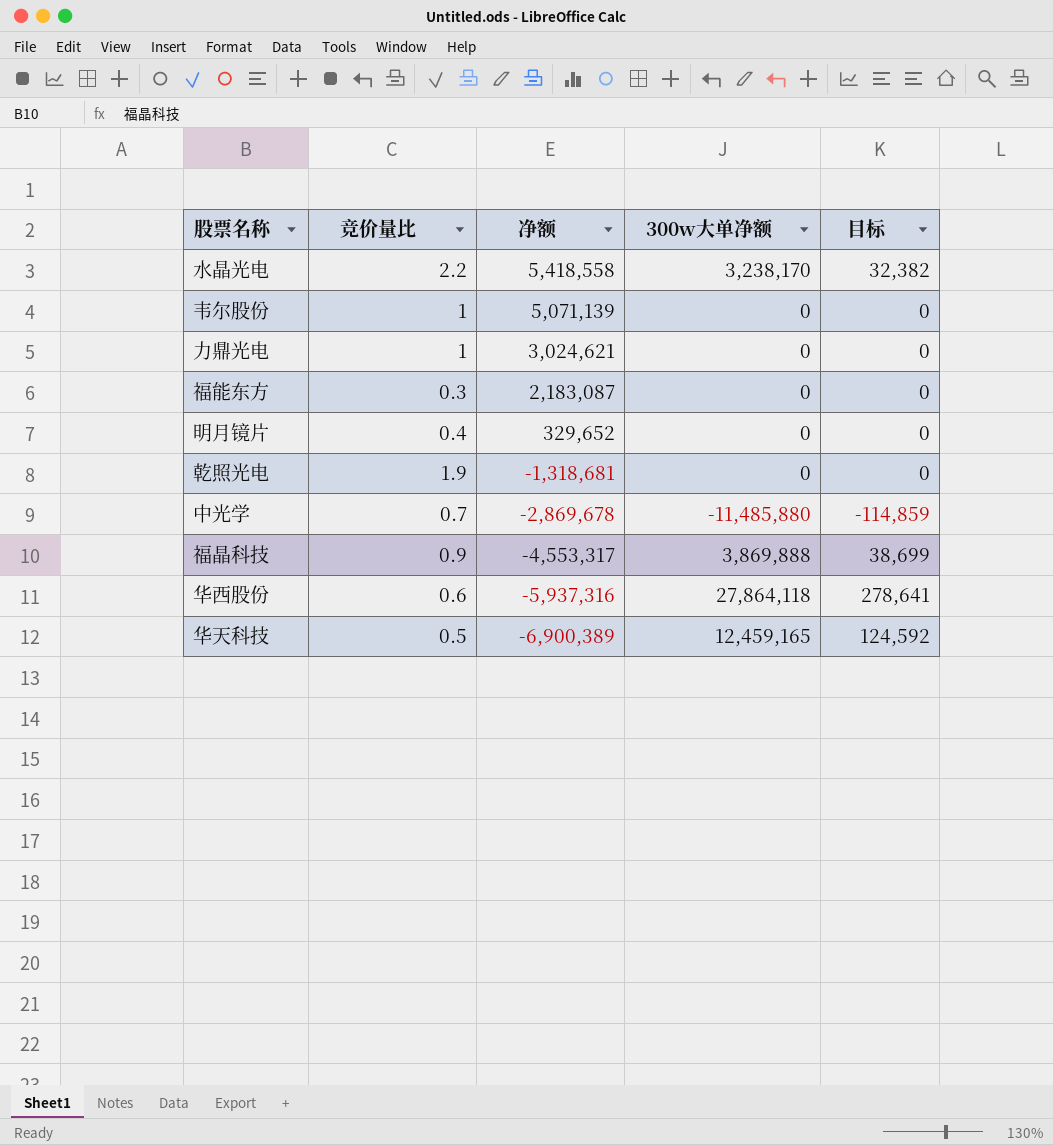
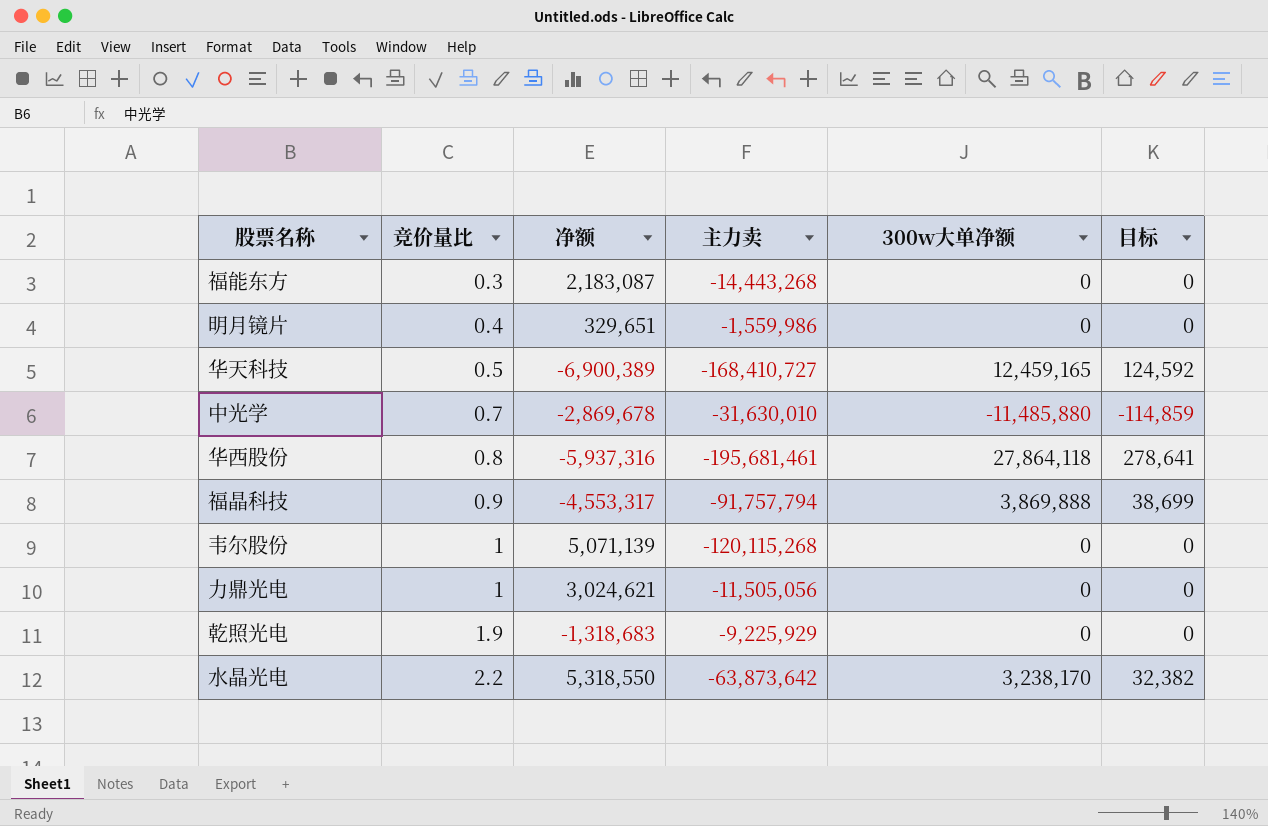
row order: 净额 descending -> 竞价量比 ascending
column 主力卖 | position: none -> 4
明月镜片 | 净额: 329,652 -> 329,651
华西股份 | 竞价量比: 0.6 -> 0.8
乾照光电 | 净额: -1,318,681 -> -1,318,683
水晶光电 | 净额: 5,418,558 -> 5,318,550

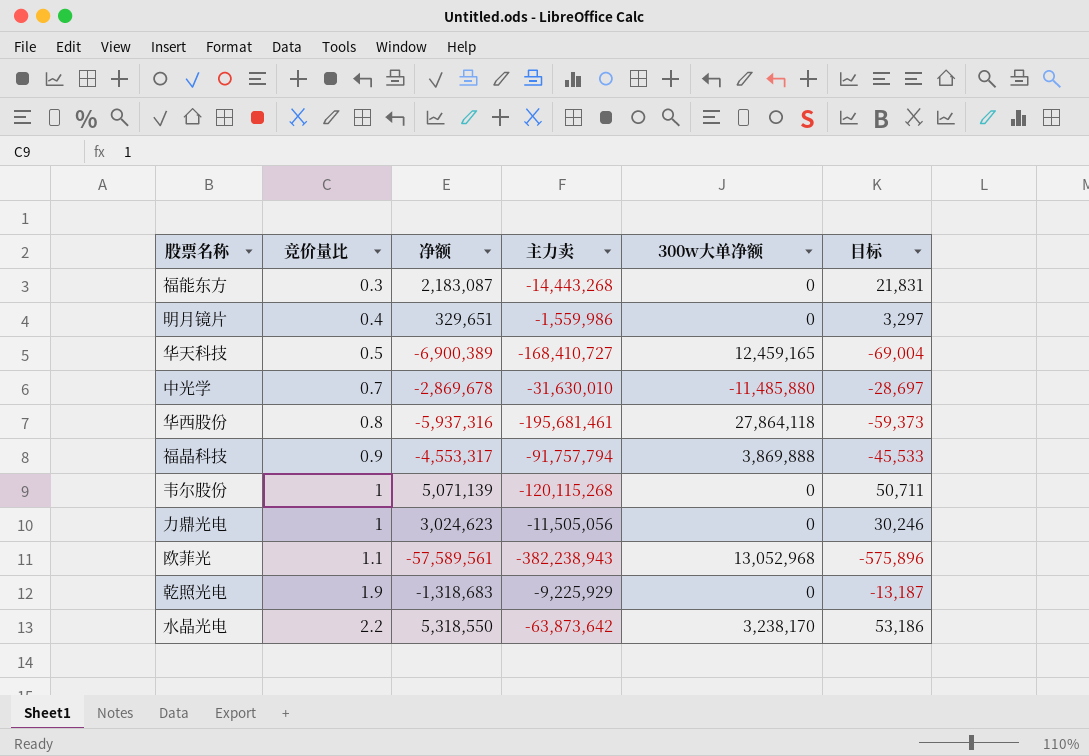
column 目标 | formula: [300w大单净额] * 0.01 -> [净额] * 0.01
力鼎光电 | 净额: 3,024,621 -> 3,024,623
row 欧菲光: none -> 1.1 | -57,589,561 | -382,238,943 | 13,052,968 | -575,896

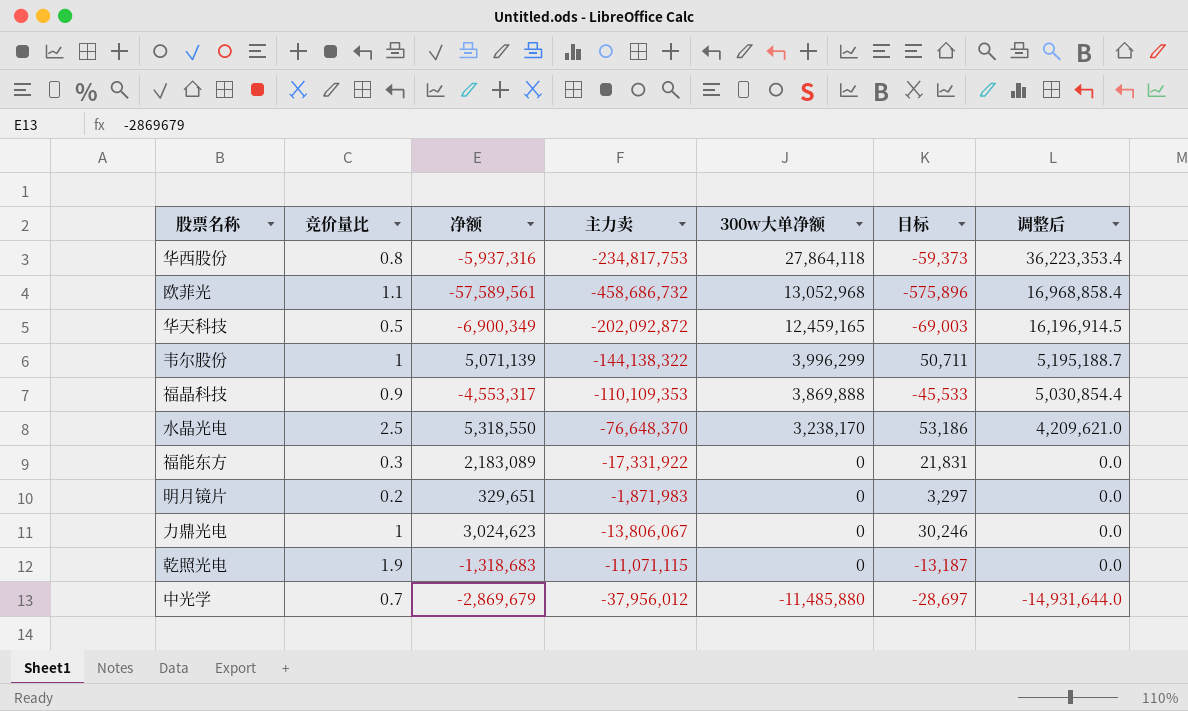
row order: 竞价量比 ascending -> 300w大单净额 descending
column 调整后 | formula: none -> [300w大单净额] * 1.3
华西股份 | 主力卖: -195,681,461 -> -234,817,753
欧菲光 | 主力卖: -382,238,943 -> -458,686,732
华天科技 | 净额: -6,900,389 -> -6,900,349
华天科技 | 主力卖: -168,410,727 -> -202,092,872
华天科技 | 目标: -69,004 -> -69,003
韦尔股份 | 主力卖: -120,115,268 -> -144,138,322
韦尔股份 | 300w大单净额: 0 -> 3,996,299
福晶科技 | 主力卖: -91,757,794 -> -110,109,353
水晶光电 | 竞价量比: 2.2 -> 2.5
水晶光电 | 主力卖: -63,873,642 -> -76,648,370
福能东方 | 净额: 2,183,087 -> 2,183,089
福能东方 | 主力卖: -14,443,268 -> -17,331,922
明月镜片 | 竞价量比: 0.4 -> 0.2
明月镜片 | 主力卖: -1,559,986 -> -1,871,983
力鼎光电 | 主力卖: -11,505,056 -> -13,806,067
乾照光电 | 主力卖: -9,225,929 -> -11,071,115
中光学 | 净额: -2,869,678 -> -2,869,679
中光学 | 主力卖: -31,630,010 -> -37,956,012

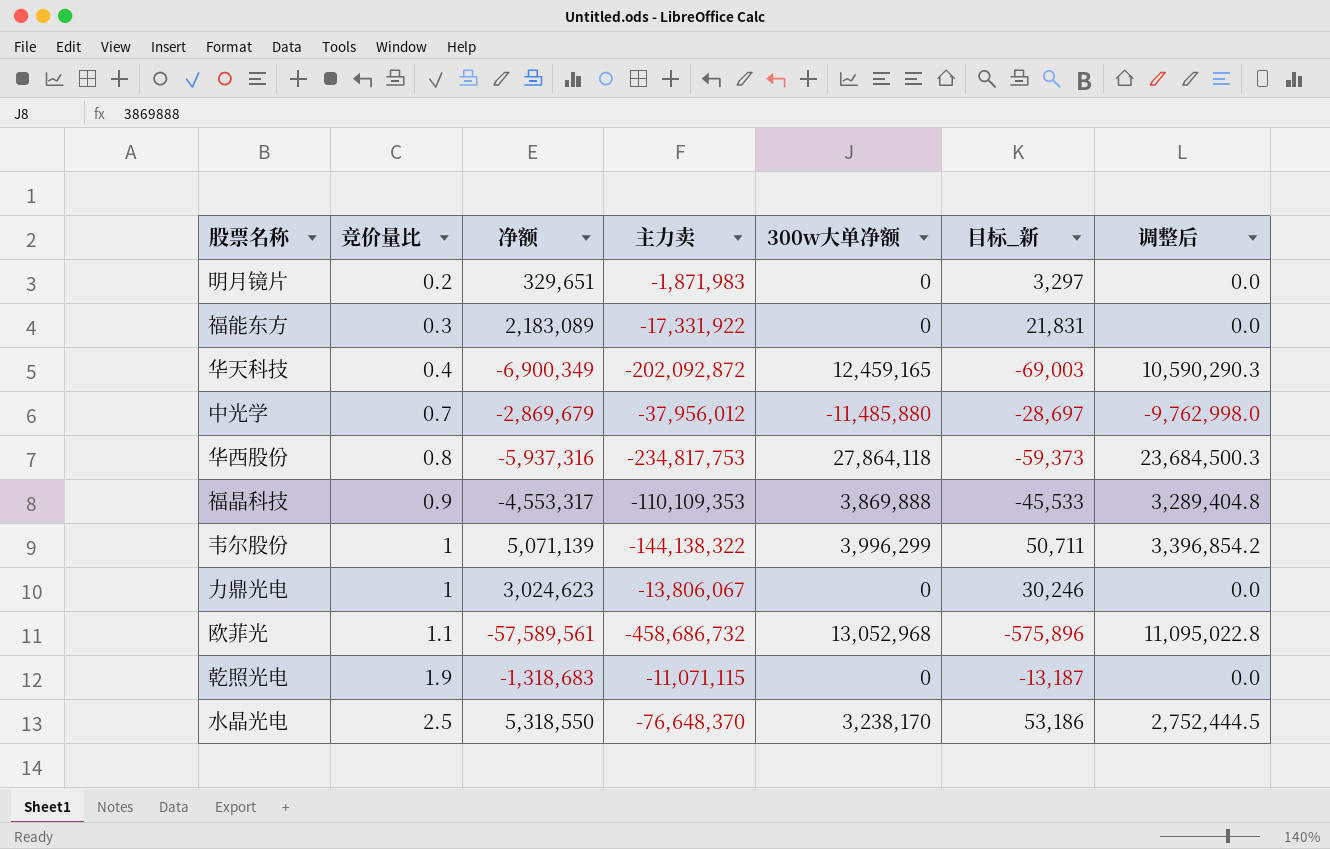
row order: 300w大单净额 descending -> 竞价量比 ascending
column name: 目标 -> 目标_新
column 调整后 | formula: [300w大单净额] * 1.3 -> [300w大单净额] * 0.85
华天科技 | 竞价量比: 0.5 -> 0.4

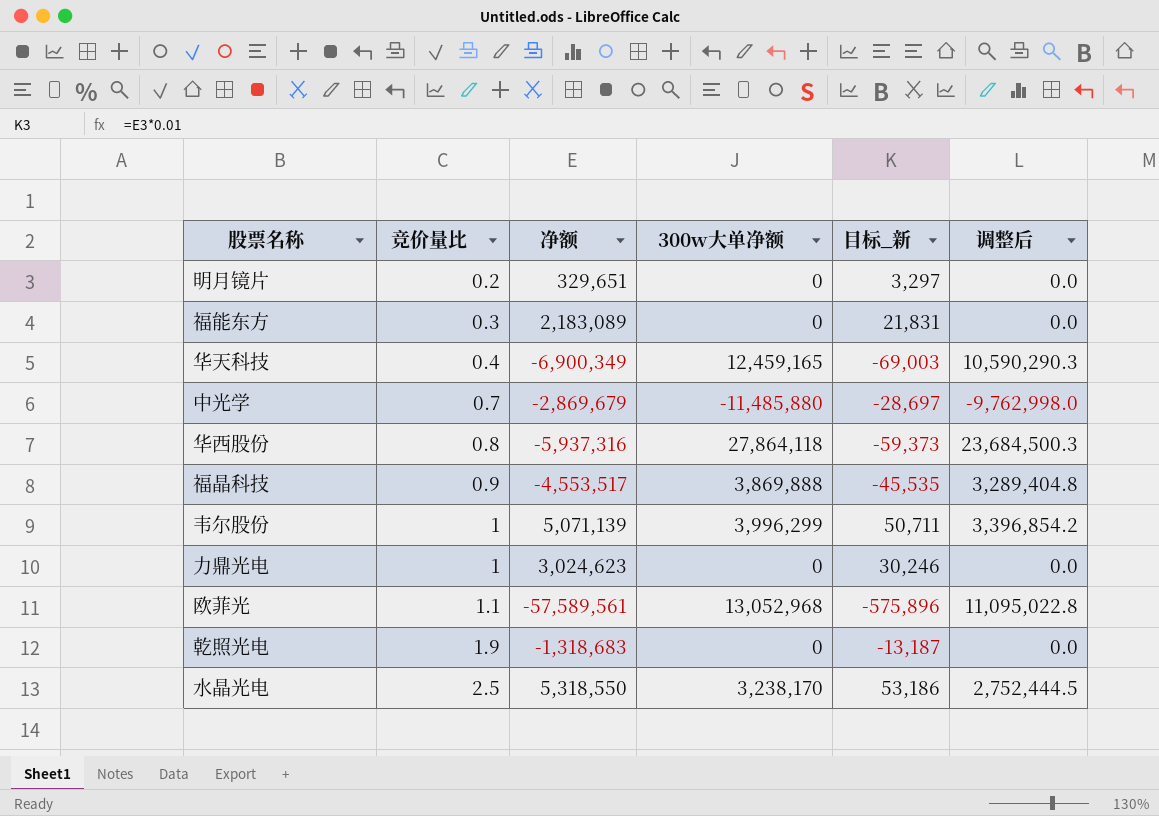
column 主力卖 | position: 4 -> none
福晶科技 | 净额: -4,553,317 -> -4,553,517
福晶科技 | 目标_新: -45,533 -> -45,535

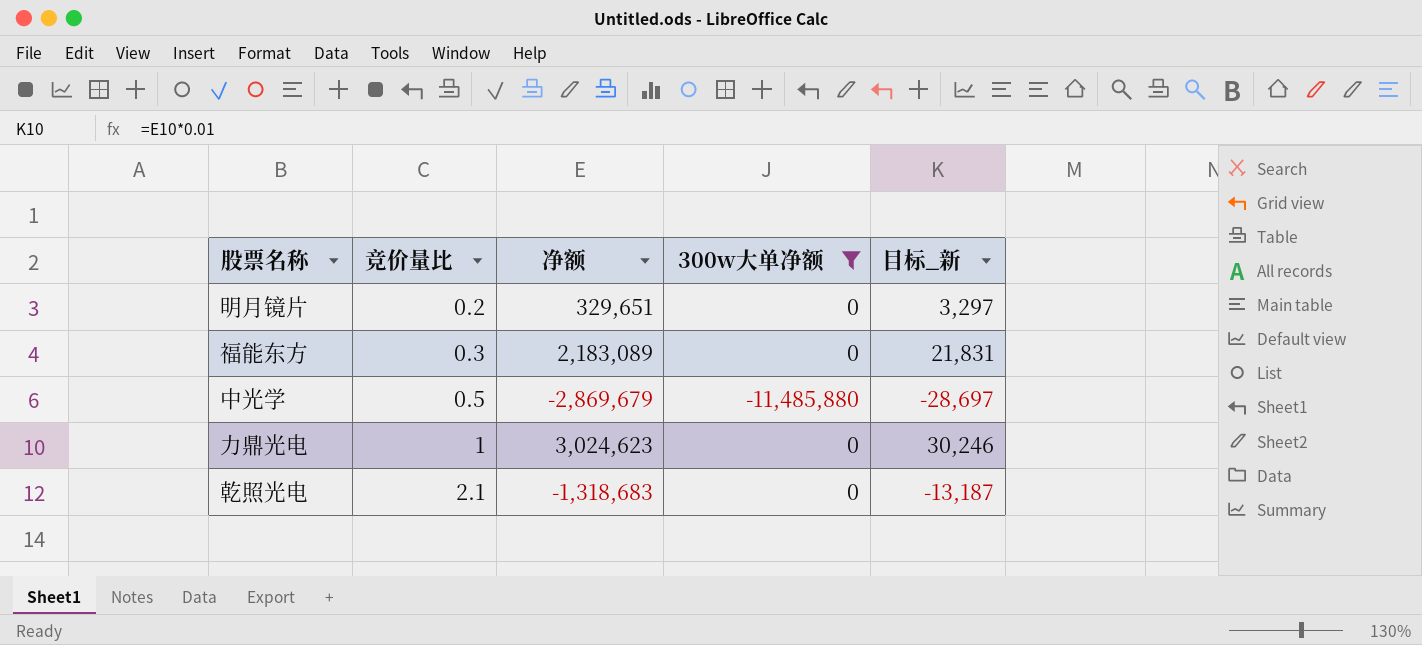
filter: none -> 300w大单净额 <= 0
column 调整后 | formula: [300w大单净额] * 0.85 -> none
中光学 | 竞价量比: 0.7 -> 0.5
乾照光电 | 竞价量比: 1.9 -> 2.1

